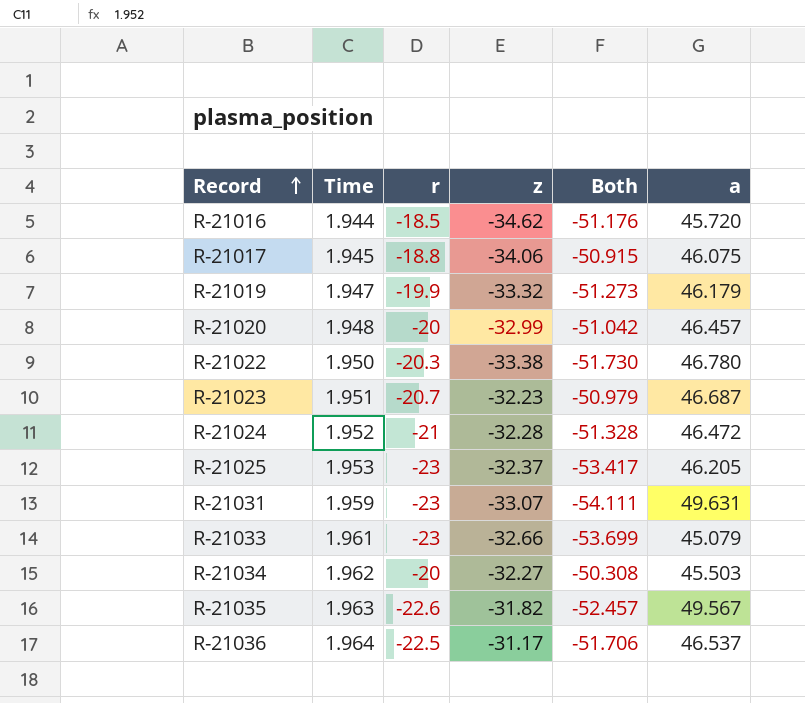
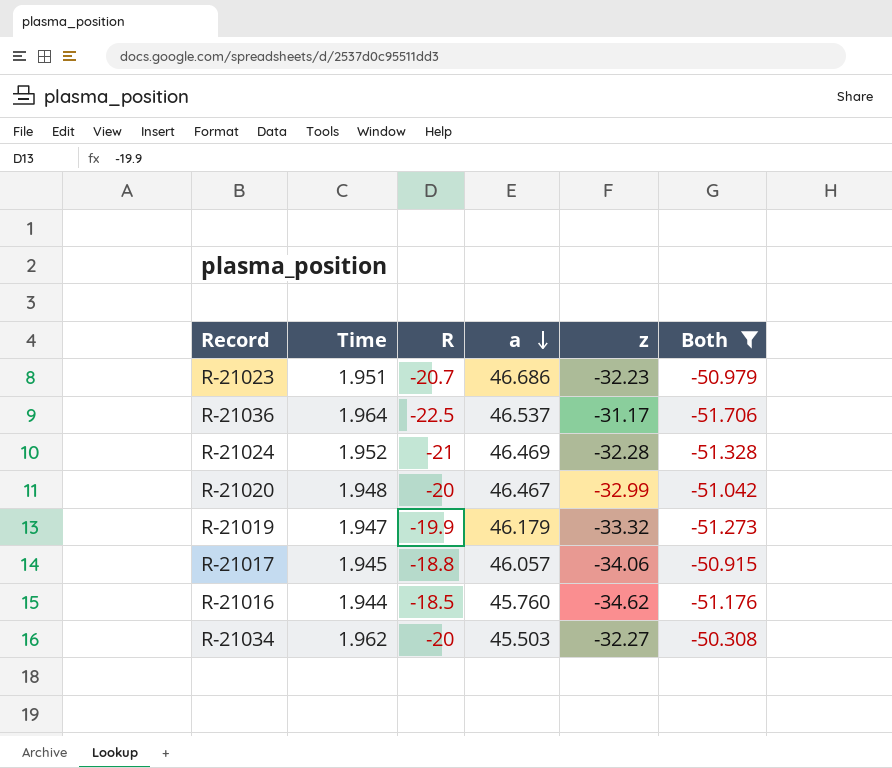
filter: none -> Both >= -51.706
row order: Record ascending -> a descending
column name: r -> R
column a | position: 6 -> 4
R-21023 | a: 46.687 -> 46.686
R-21024 | a: 46.472 -> 46.469
R-21020 | a: 46.457 -> 46.467
R-21017 | a: 46.075 -> 46.057
R-21016 | a: 45.720 -> 45.760

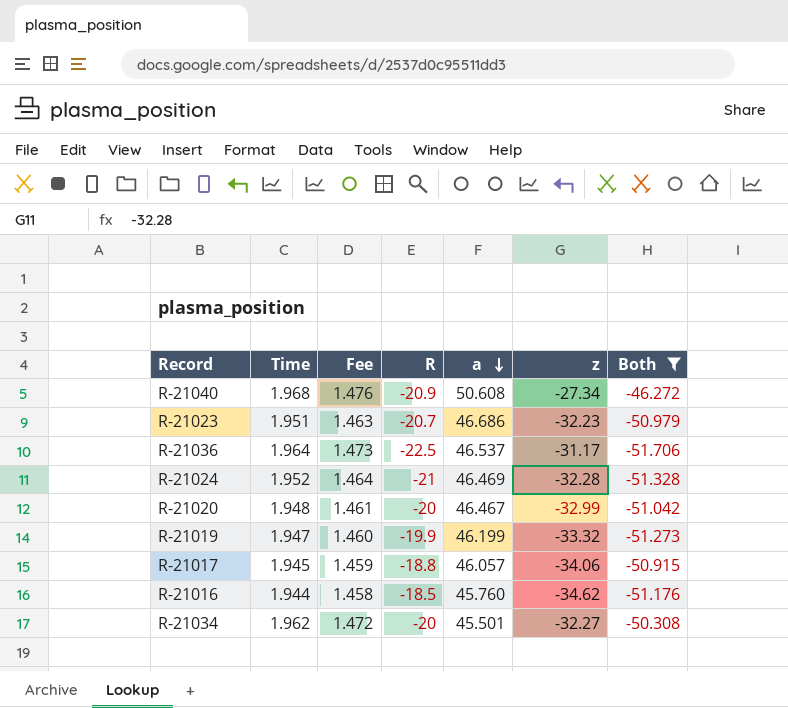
column Fee | formula: none -> [Time] * 0.75
row R-21040: none -> 1.968 | 1.476 | -20.9 | 50.608 | -27.34 | -46.272
R-21019 | a: 46.179 -> 46.199
R-21034 | a: 45.503 -> 45.501

